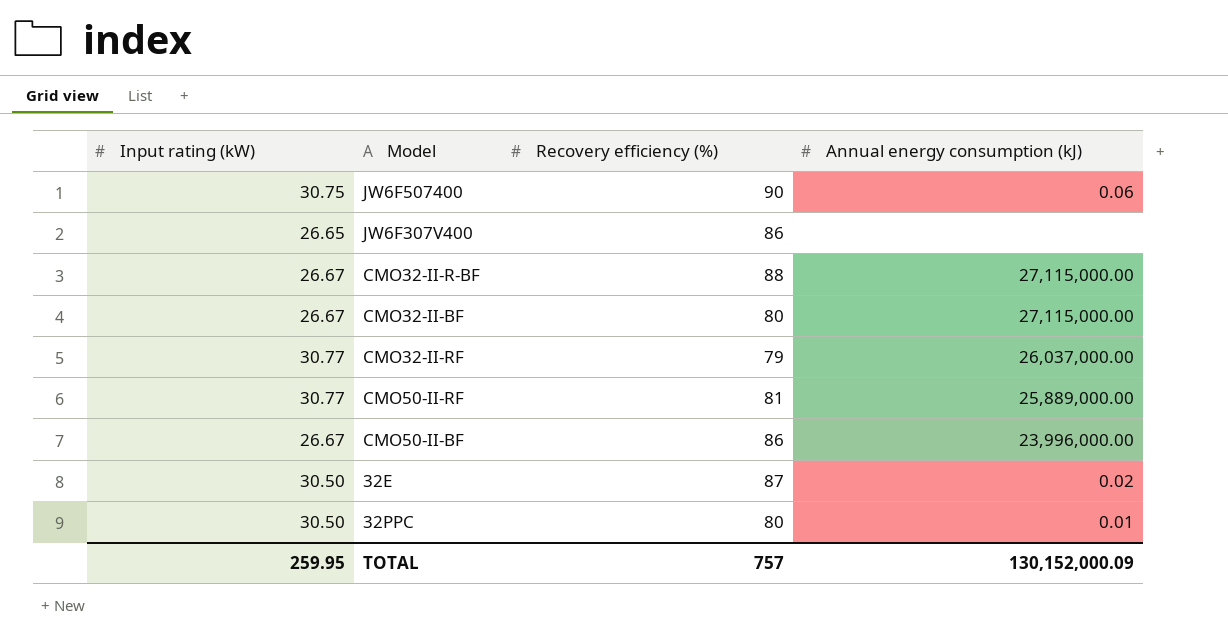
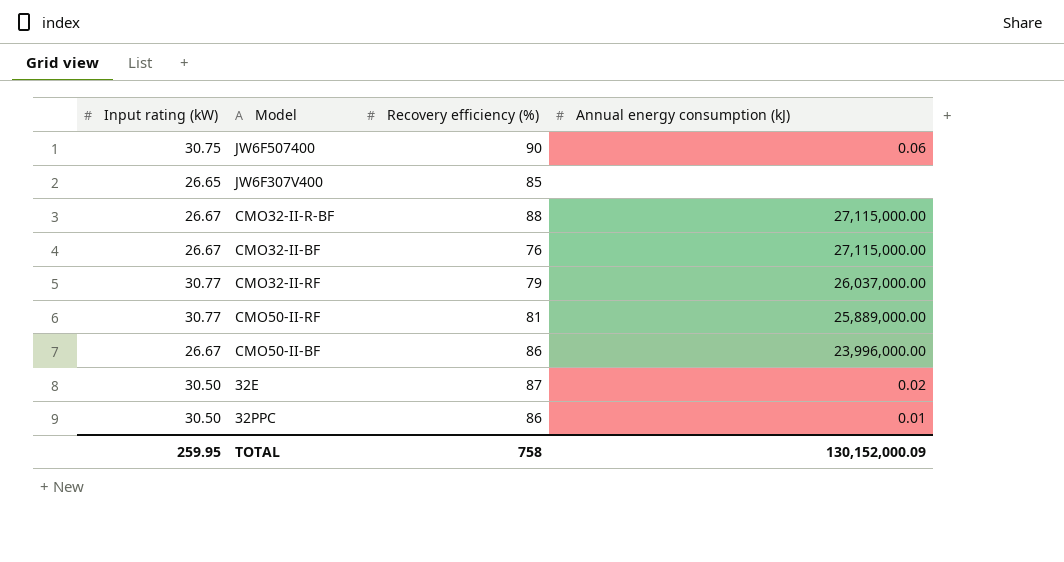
JW6F307V400 | Recovery efficiency (%): 86 -> 85
CMO32-II-BF | Recovery efficiency (%): 80 -> 76
32PPC | Recovery efficiency (%): 80 -> 86
TOTAL | Recovery efficiency (%): 757 -> 758

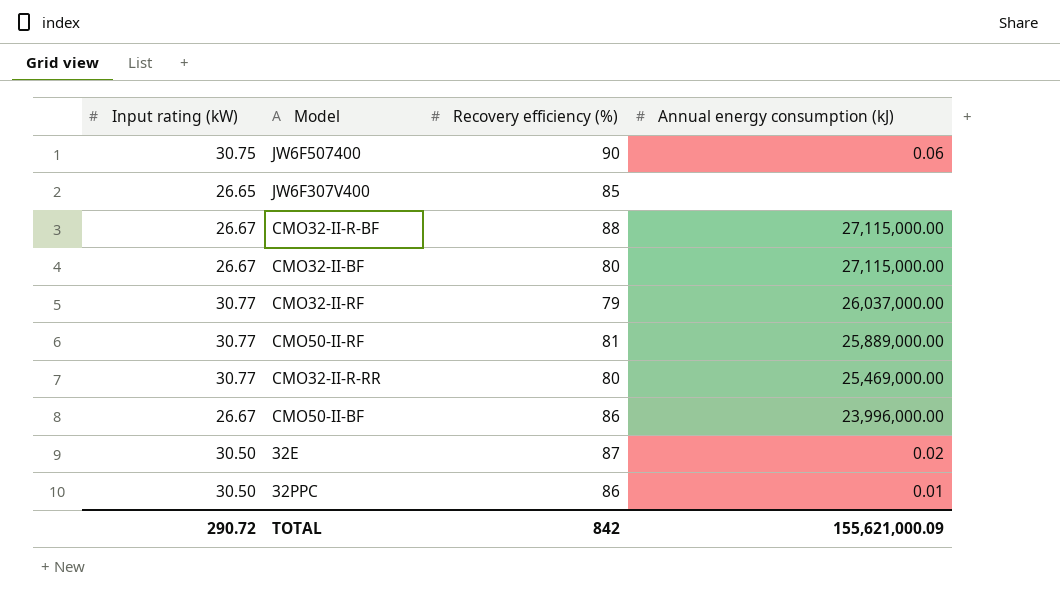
CMO32-II-BF | Recovery efficiency (%): 76 -> 80
row CMO32-II-R-RR: none -> 30.77 | 80 | 25,469,000.00
TOTAL | Input rating (kW): 259.95 -> 290.72
TOTAL | Recovery efficiency (%): 758 -> 842
TOTAL | Annual energy consumption (kJ): 130,152,000.09 -> 155,621,000.09

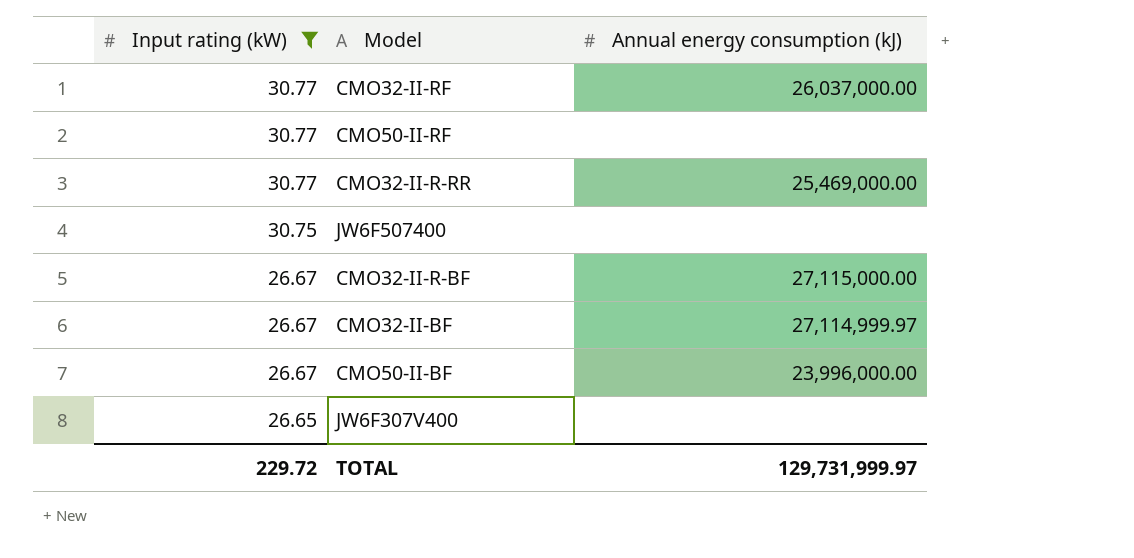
filter: none -> Input rating (kW) != 30.50
row order: none -> Input rating (kW) descending
column Recovery efficiency (%) | position: 3 -> none
CMO50-II-RF | Annual energy consumption (kJ): 25,889,000.00 -> none
JW6F507400 | Annual energy consumption (kJ): 0.06 -> none
CMO32-II-BF | Annual energy consumption (kJ): 27,115,000.00 -> 27,114,999.97
TOTAL | Input rating (kW): 290.72 -> 229.72
TOTAL | Annual energy consumption (kJ): 155,621,000.09 -> 129,731,999.97

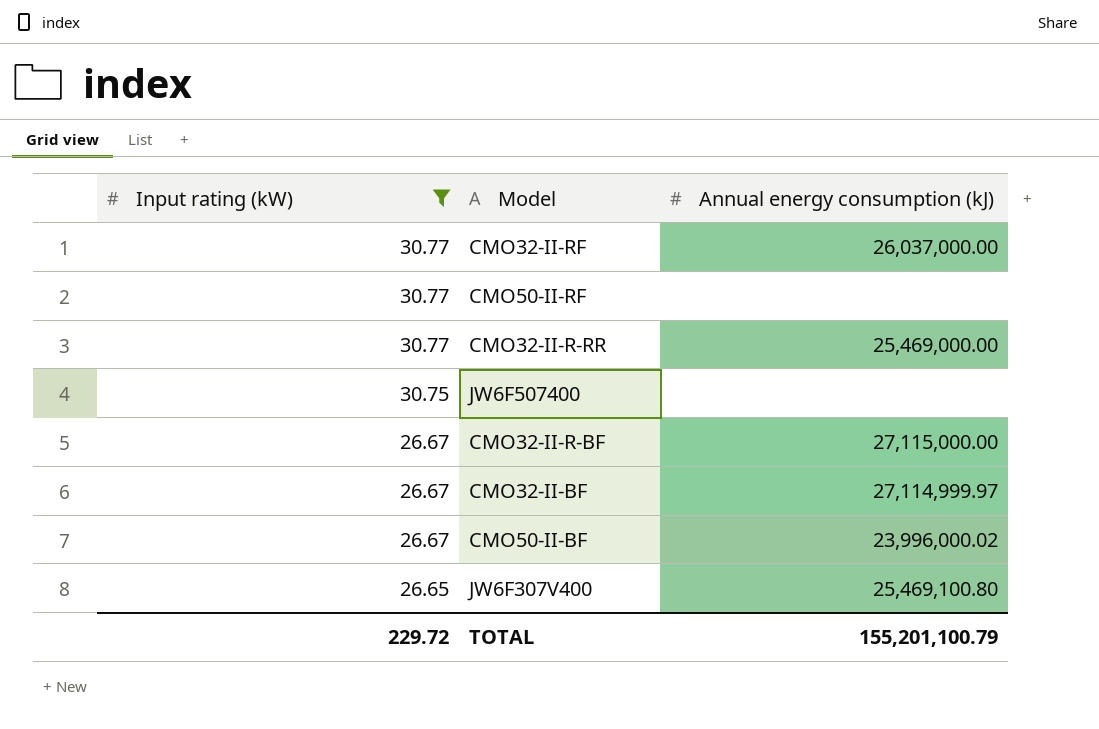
CMO50-II-BF | Annual energy consumption (kJ): 23,996,000.00 -> 23,996,000.02
JW6F307V400 | Annual energy consumption (kJ): none -> 25,469,100.80
TOTAL | Annual energy consumption (kJ): 129,731,999.97 -> 155,201,100.79

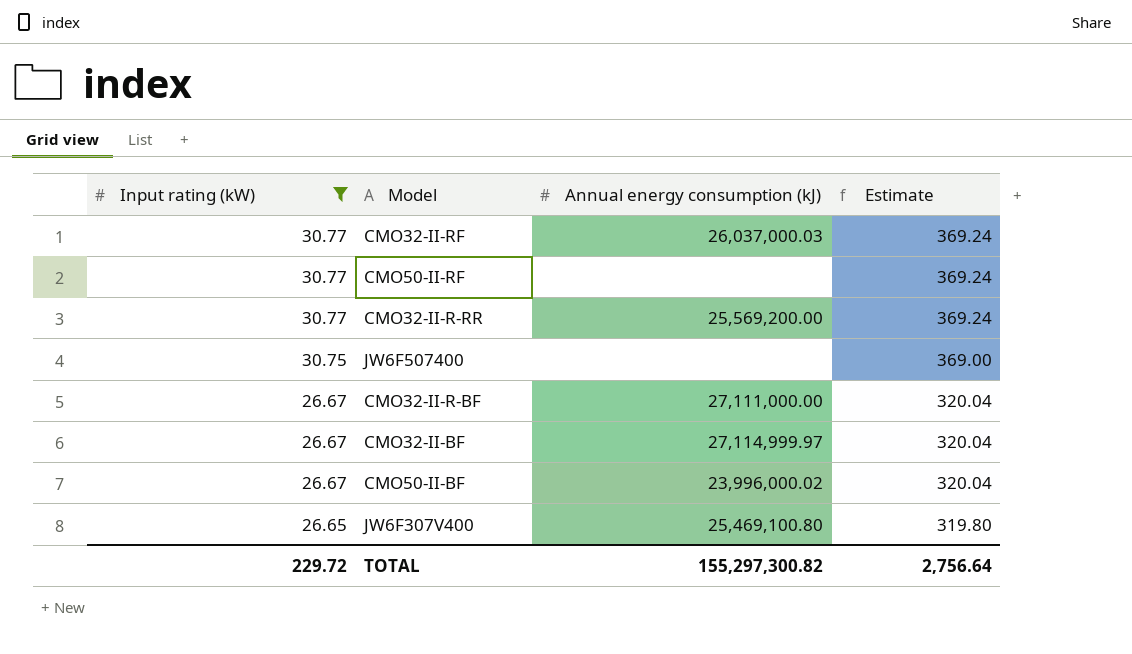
column Estimate | formula: none -> [Input rating (kW)] * 12
CMO32-II-RF | Annual energy consumption (kJ): 26,037,000.00 -> 26,037,000.03
CMO32-II-R-RR | Annual energy consumption (kJ): 25,469,000.00 -> 25,569,200.00
CMO32-II-R-BF | Annual energy consumption (kJ): 27,115,000.00 -> 27,111,000.00
TOTAL | Annual energy consumption (kJ): 155,201,100.79 -> 155,297,300.82

